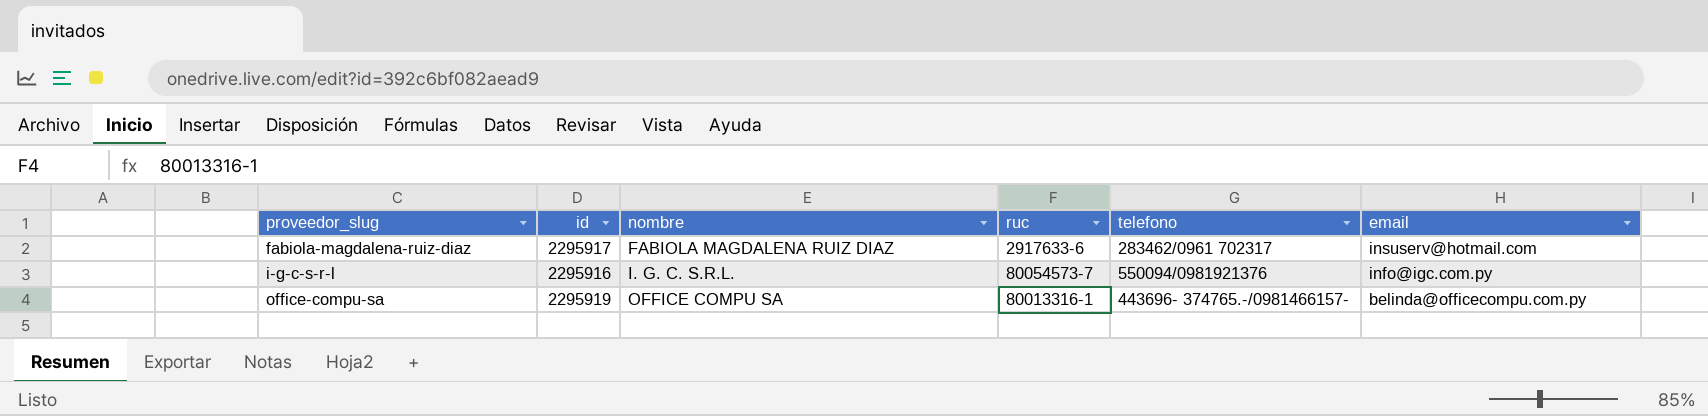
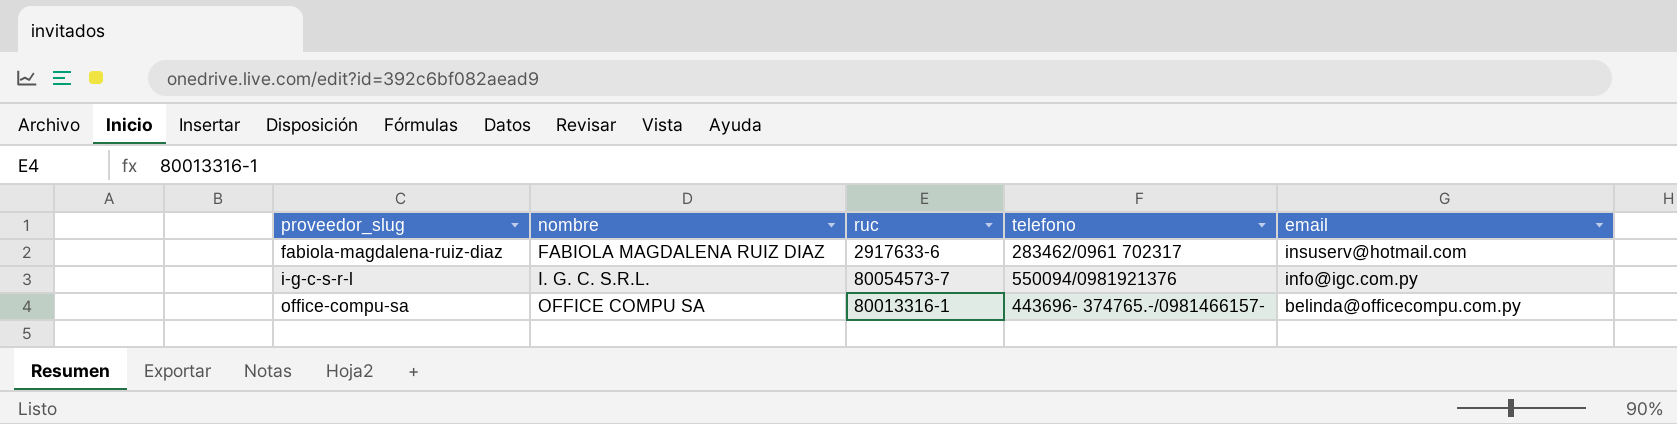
column id | position: 2 -> none

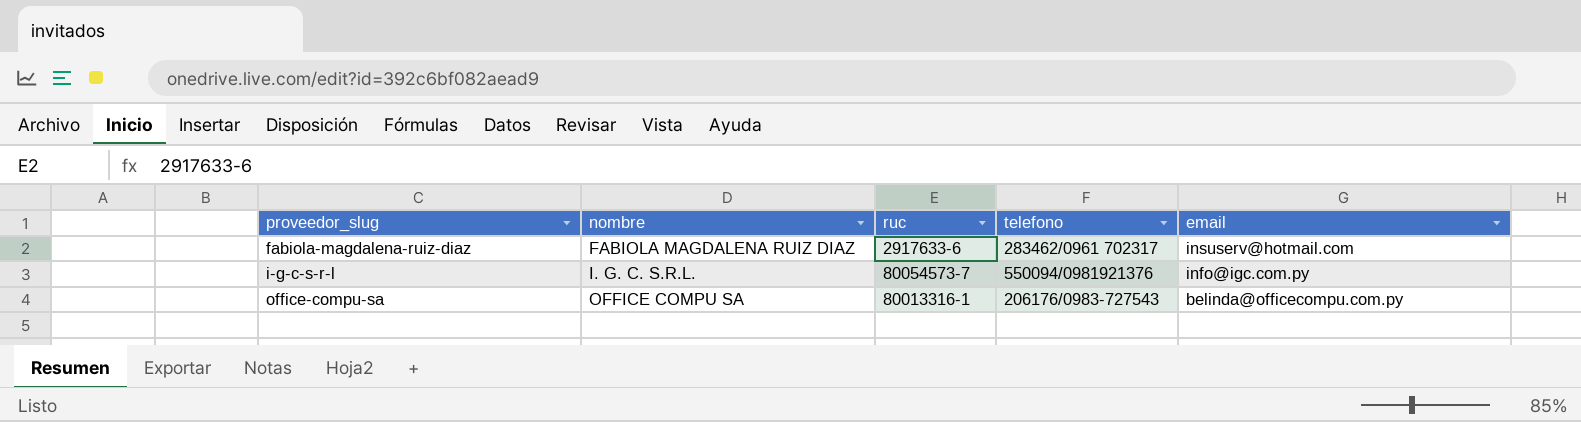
office-compu-sa | telefono: 443696- 374765.-/0981466157- -> 206176/0983-727543

